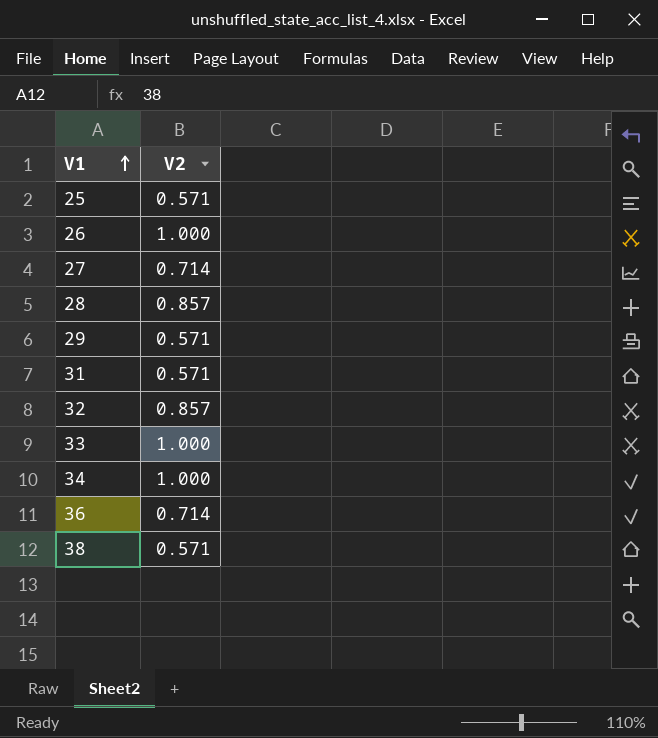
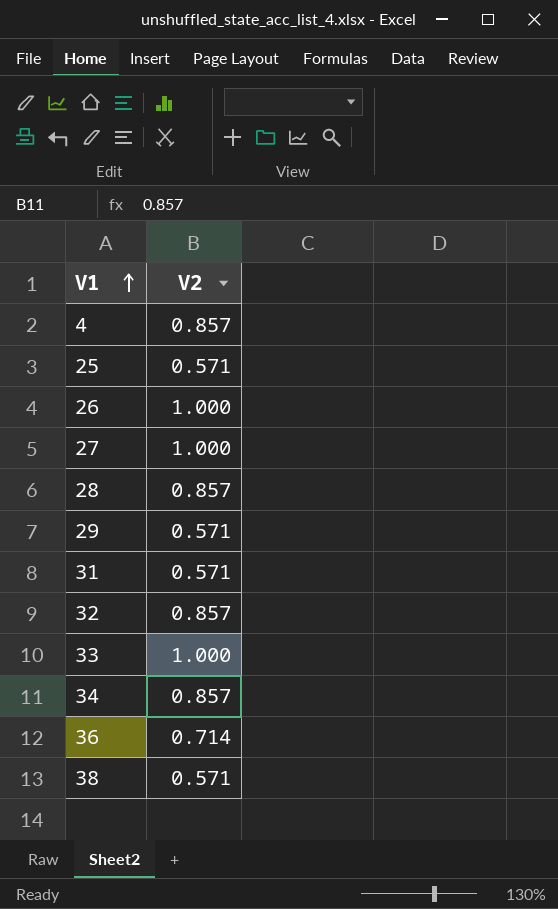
row 4: none -> 0.857
27 | V2: 0.714 -> 1.000
34 | V2: 1.000 -> 0.857

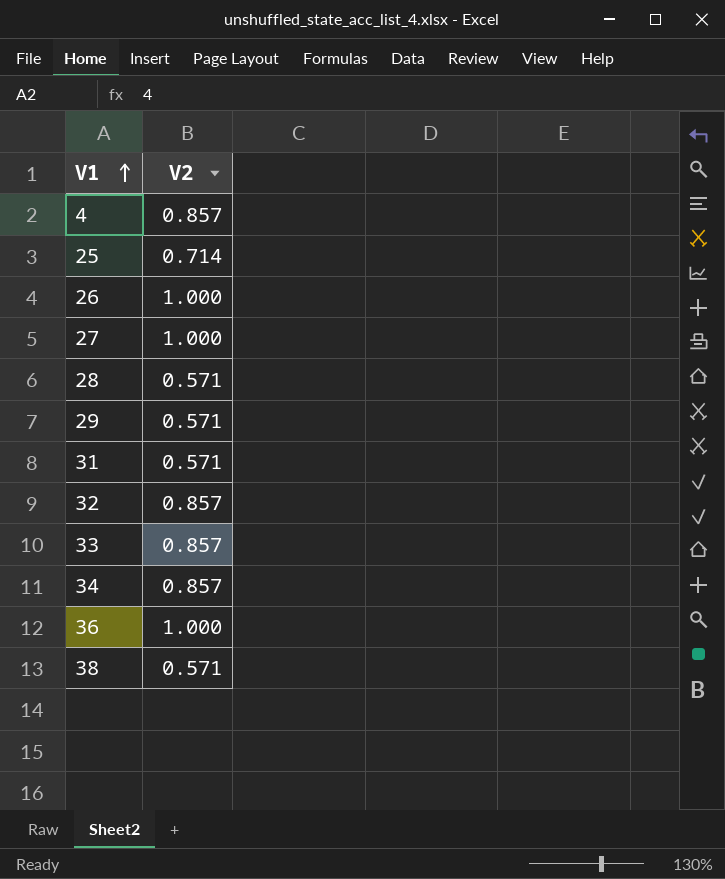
25 | V2: 0.571 -> 0.714
28 | V2: 0.857 -> 0.571
33 | V2: 1.000 -> 0.857
36 | V2: 0.714 -> 1.000

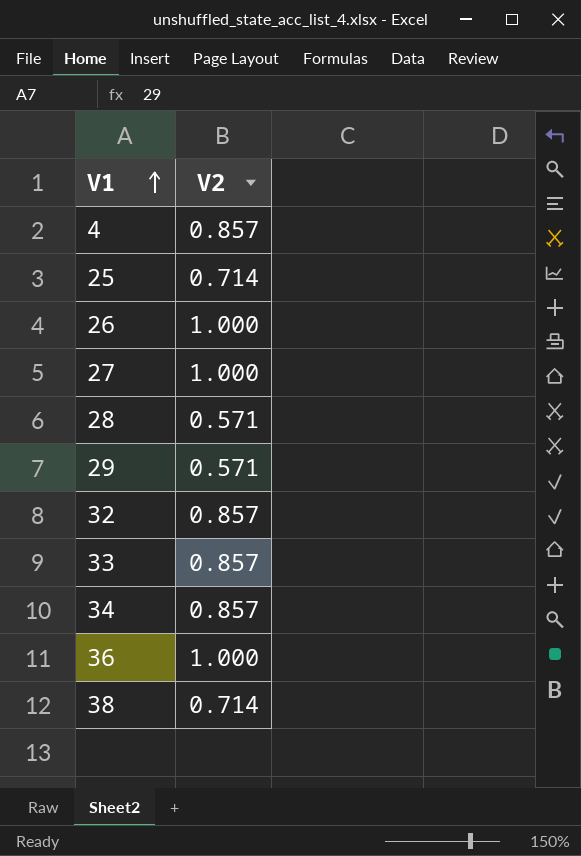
row 31: 0.571 -> none
38 | V2: 0.571 -> 0.714

